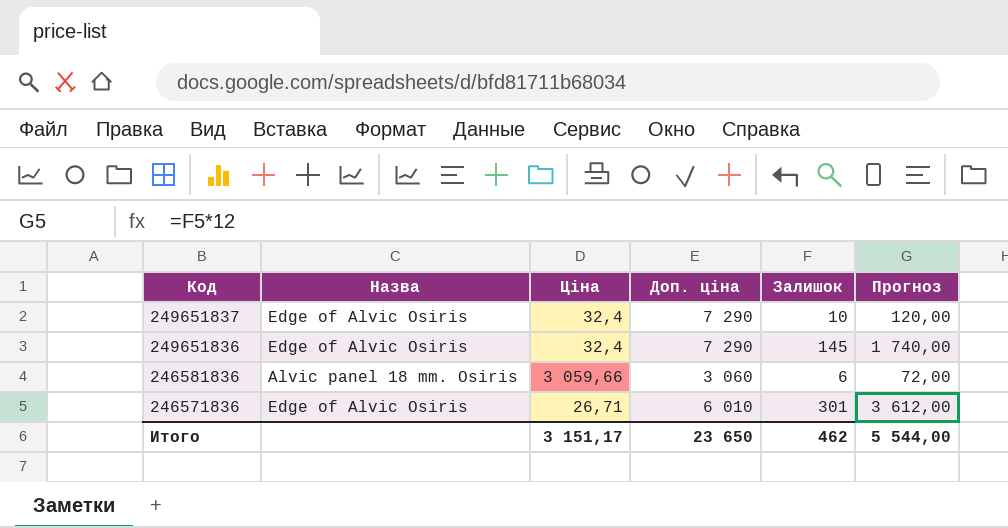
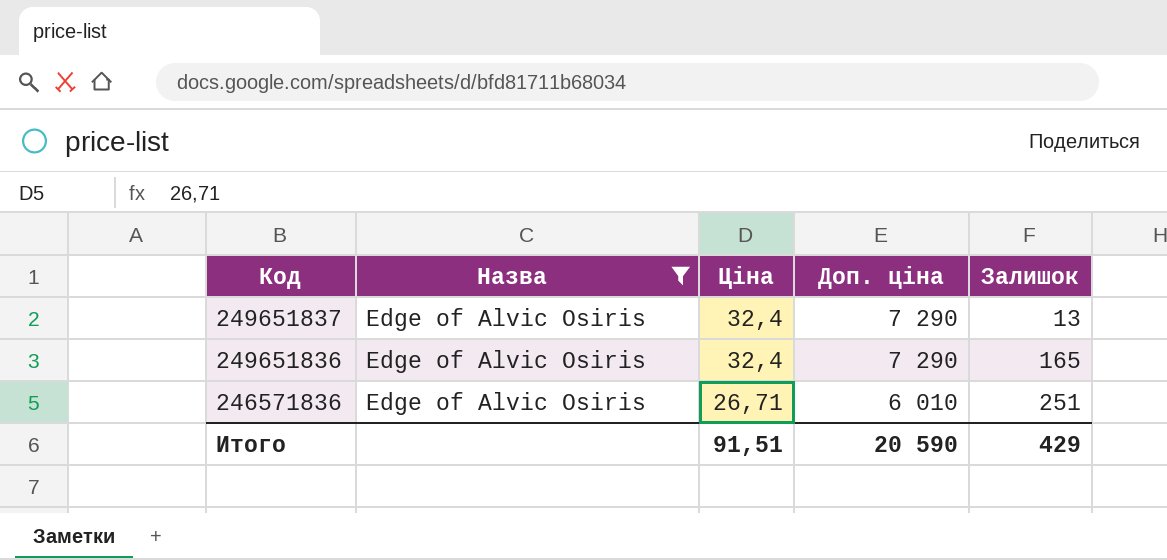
filter: none -> Назва = Edge of Alvic Osiris
column Прогноз | formula: [Залишок] * 12 -> none
249651837 | Залишок: 10 -> 13
249651836 | Залишок: 145 -> 165
246571836 | Залишок: 301 -> 251
Итого | Ціна: 3 151,17 -> 91,51
Итого | Доп. ціна: 23 650 -> 20 590
Итого | Залишок: 462 -> 429

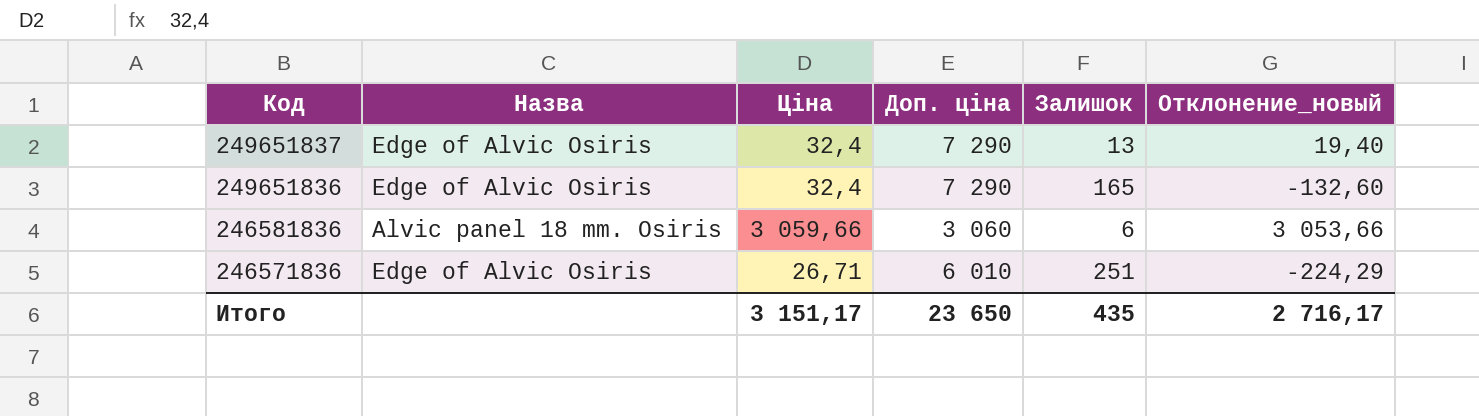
filter: Назва = Edge of Alvic Osiris -> none
column Отклонение_новый | formula: none -> [Ціна] - [Залишок]
Итого | Ціна: 91,51 -> 3 151,17
Итого | Доп. ціна: 20 590 -> 23 650
Итого | Залишок: 429 -> 435

